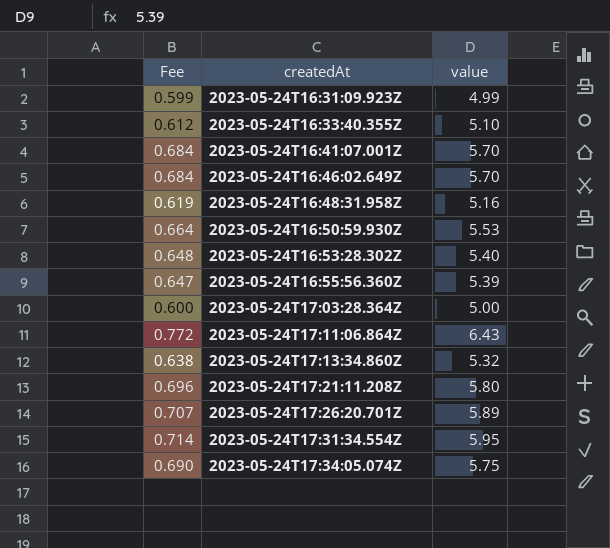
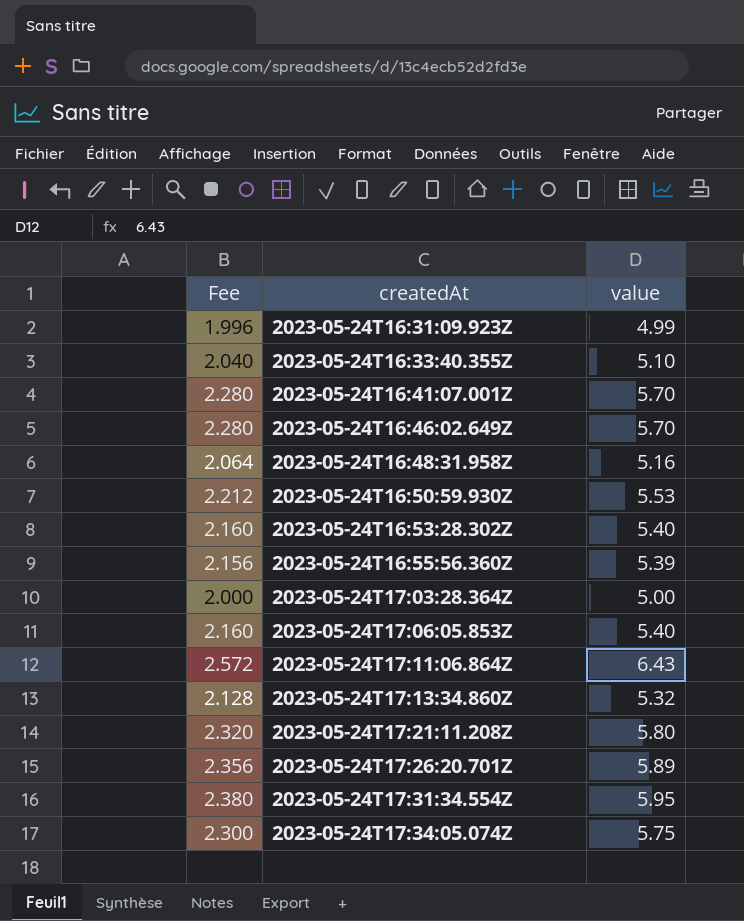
column Fee | formula: [value] * 0.12 -> [value] * 0.4
row 2023-05-24T17:06:05.853Z: none -> 2.160 | 5.40

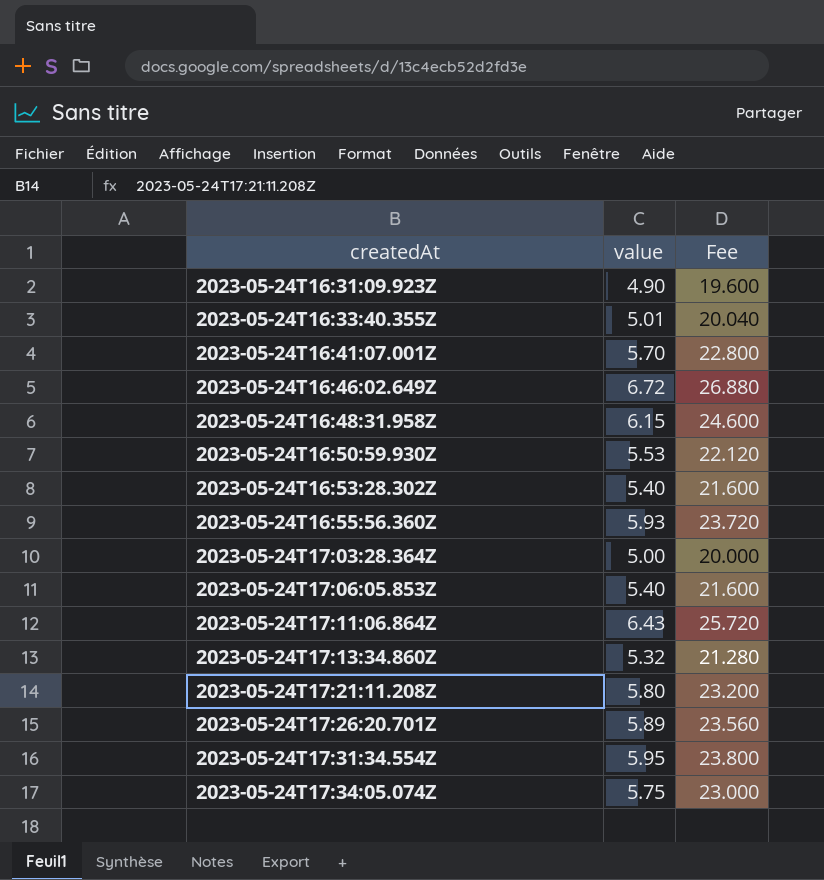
column Fee | formula: [value] * 0.4 -> [value] * 4
column Fee | position: 1 -> 3
2023-05-24T16:31:09.923Z | value: 4.99 -> 4.90
2023-05-24T16:33:40.355Z | value: 5.10 -> 5.01
2023-05-24T16:46:02.649Z | value: 5.70 -> 6.72
2023-05-24T16:48:31.958Z | value: 5.16 -> 6.15
2023-05-24T16:55:56.360Z | value: 5.39 -> 5.93

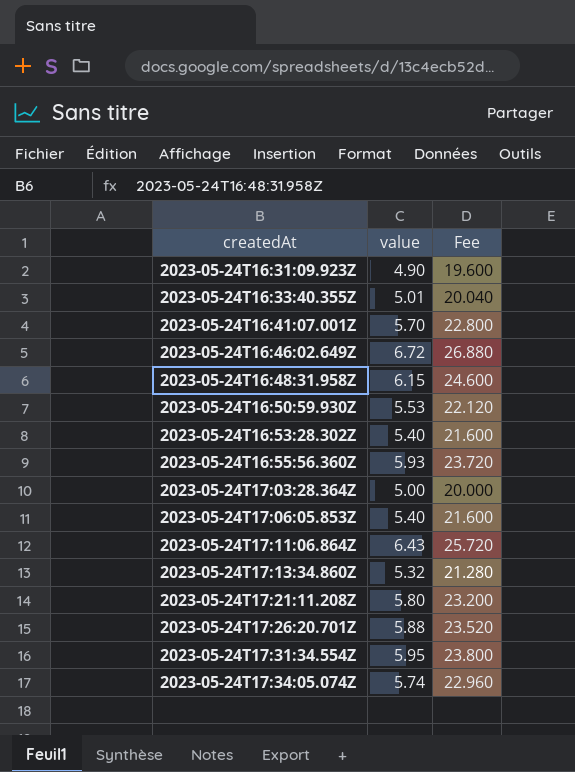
2023-05-24T17:26:20.701Z | value: 5.89 -> 5.88
2023-05-24T17:26:20.701Z | Fee: 23.560 -> 23.520
2023-05-24T17:34:05.074Z | value: 5.75 -> 5.74
2023-05-24T17:34:05.074Z | Fee: 23.000 -> 22.960

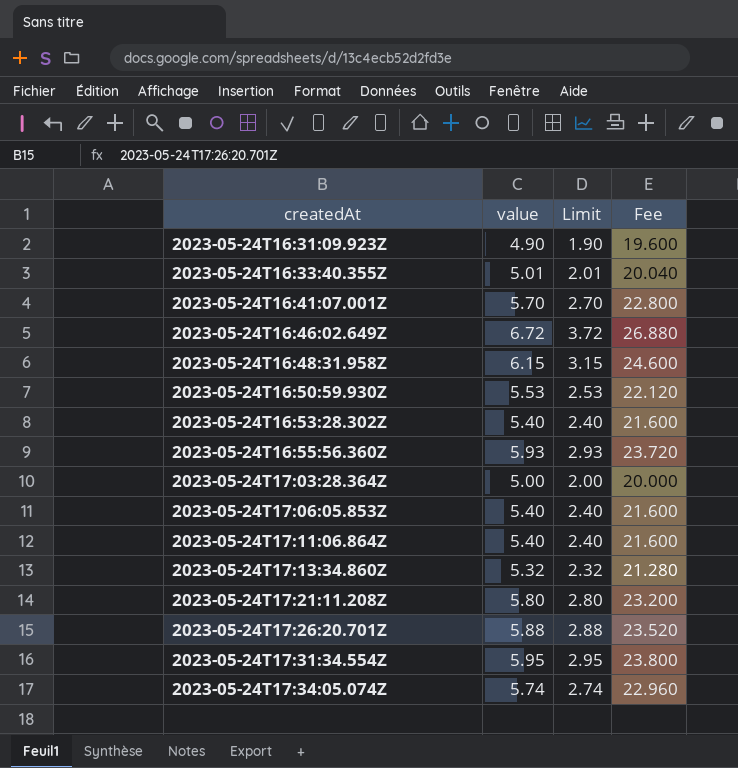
column Limit | formula: none -> [value] - 3
2023-05-24T17:11:06.864Z | value: 6.43 -> 5.40
2023-05-24T17:11:06.864Z | Fee: 25.720 -> 21.600

